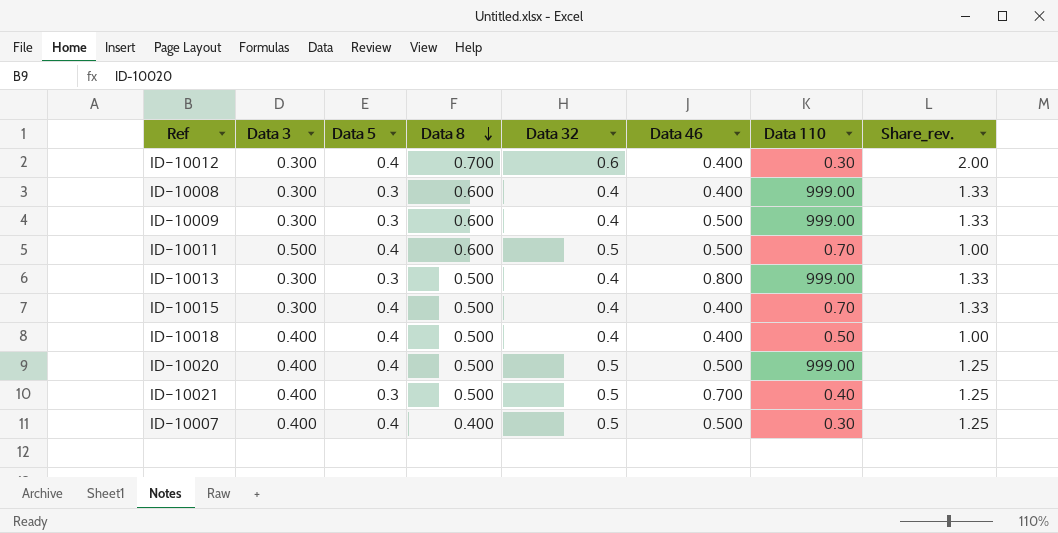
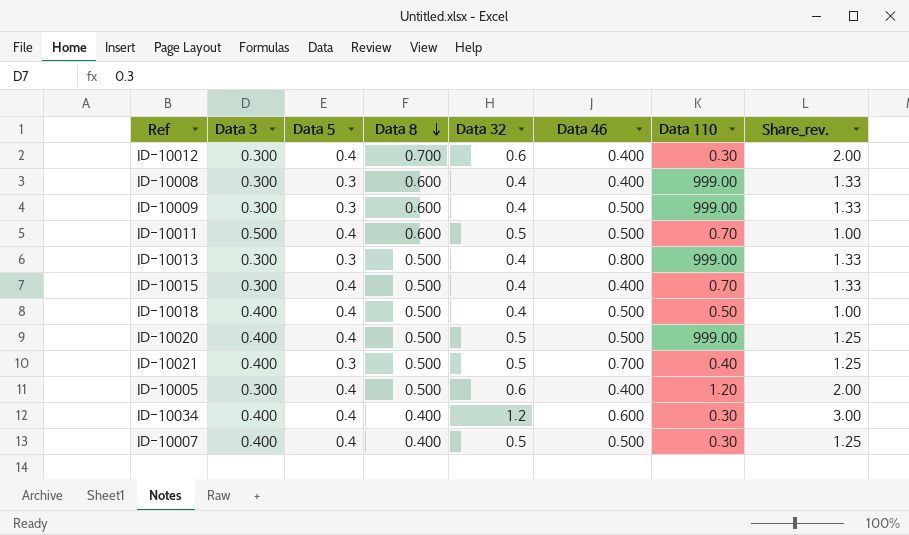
ID-10018 | Data 46: 0.400 -> 0.500
row ID-10005: none -> 0.300 | 0.4 | 0.500 | 0.6 | 0.400 | 1.20 | 2.00
row ID-10034: none -> 0.400 | 0.4 | 0.400 | 1.2 | 0.600 | 0.30 | 3.00

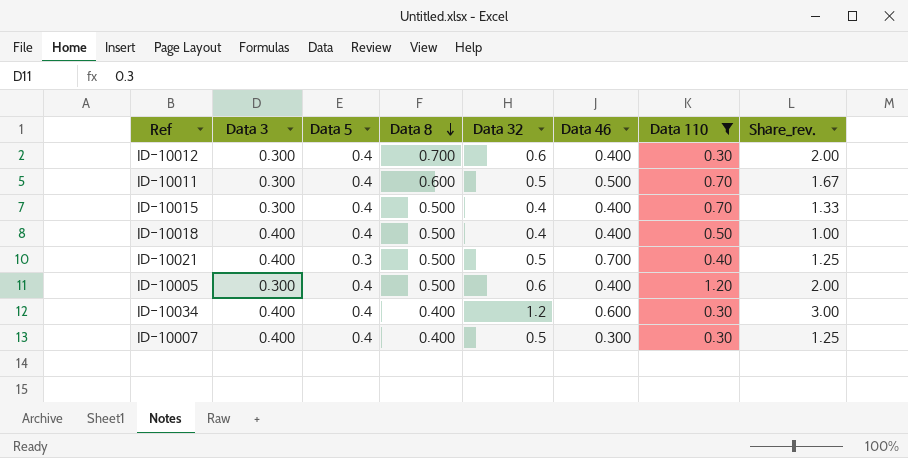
filter: none -> Data 110 != 999.00
ID-10011 | Data 3: 0.500 -> 0.300
ID-10011 | Share_rev.: 1.00 -> 1.67
ID-10018 | Data 46: 0.500 -> 0.400
ID-10007 | Data 46: 0.500 -> 0.300

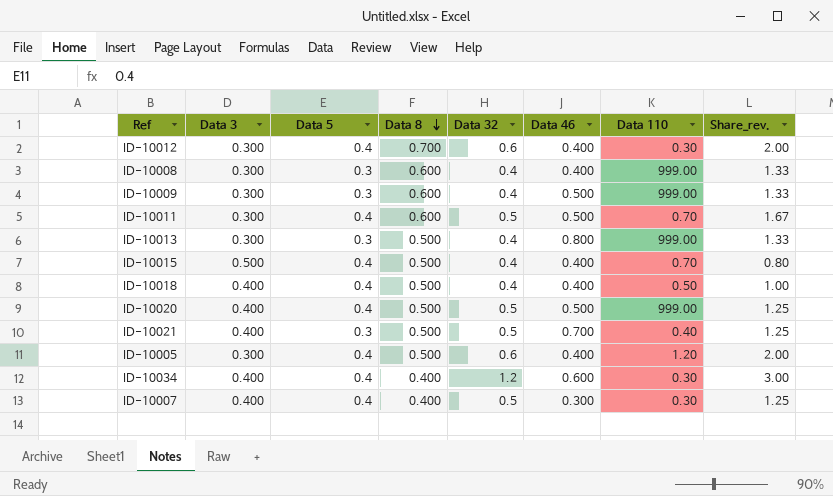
filter: Data 110 != 999.00 -> none
ID-10015 | Data 3: 0.300 -> 0.500
ID-10015 | Share_rev.: 1.33 -> 0.80

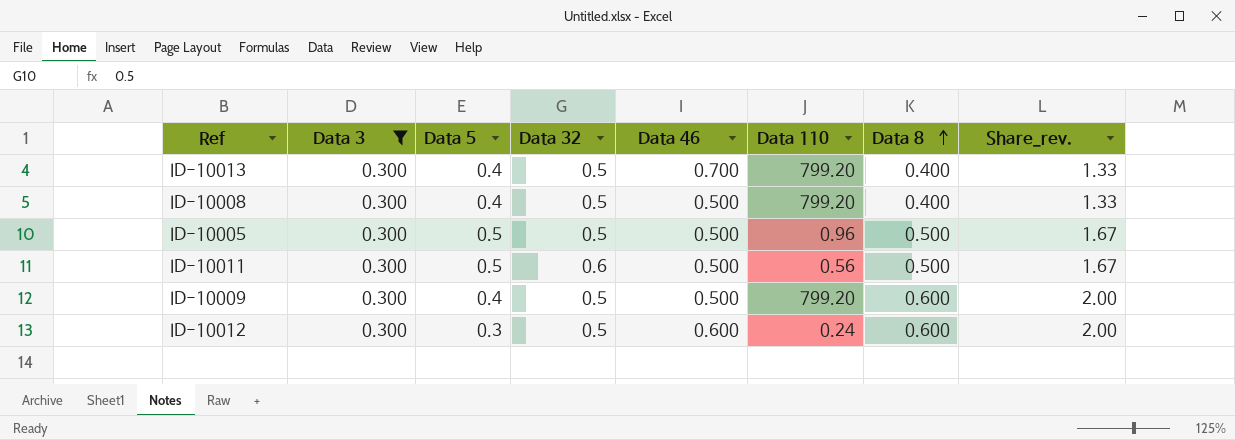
filter: none -> Data 3 = 0.300
row order: Data 8 descending -> Data 8 ascending
column Data 8 | position: 4 -> 7
column Share_rev. | formula: [Data 32] / [Data 3] -> [Data 8] / [Data 3]
ID-10013 | Data 5: 0.3 -> 0.4
ID-10013 | Data 32: 0.4 -> 0.5
ID-10013 | Data 46: 0.800 -> 0.700
ID-10013 | Data 110: 999.00 -> 799.20
ID-10013 | Data 8: 0.500 -> 0.400
ID-10008 | Data 5: 0.3 -> 0.4
ID-10008 | Data 32: 0.4 -> 0.5
ID-10008 | Data 46: 0.400 -> 0.500
ID-10008 | Data 110: 999.00 -> 799.20
ID-10008 | Data 8: 0.600 -> 0.400
ID-10005 | Data 5: 0.4 -> 0.5
ID-10005 | Data 32: 0.6 -> 0.5
ID-10005 | Data 46: 0.400 -> 0.500
ID-10005 | Data 110: 1.20 -> 0.96
ID-10011 | Data 5: 0.4 -> 0.5
ID-10011 | Data 32: 0.5 -> 0.6
ID-10011 | Data 110: 0.70 -> 0.56
ID-10011 | Data 8: 0.600 -> 0.500
ID-10009 | Data 5: 0.3 -> 0.4
ID-10009 | Data 32: 0.4 -> 0.5
ID-10009 | Data 110: 999.00 -> 799.20
ID-10012 | Data 5: 0.4 -> 0.3
ID-10012 | Data 32: 0.6 -> 0.5
ID-10012 | Data 46: 0.400 -> 0.600
ID-10012 | Data 110: 0.30 -> 0.24
ID-10012 | Data 8: 0.700 -> 0.600

